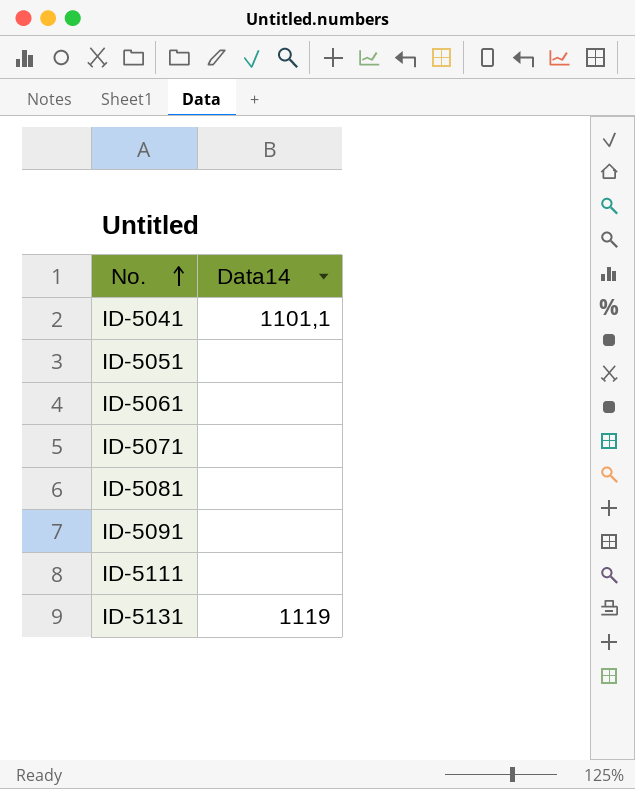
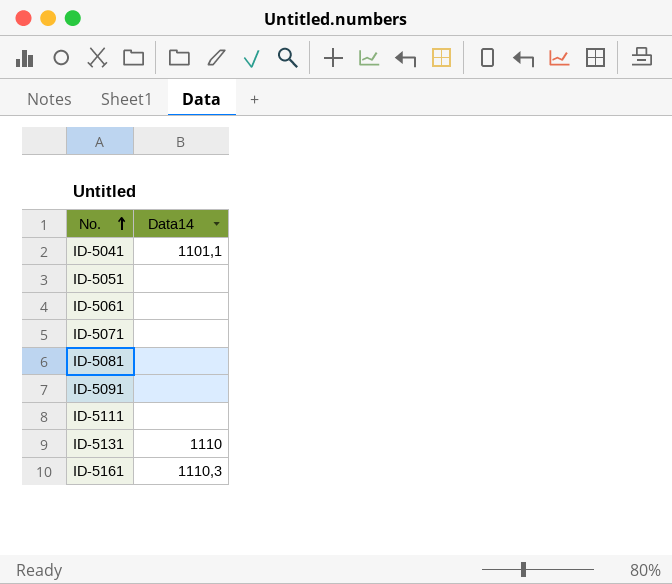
ID-5131 | Data14: 1119 -> 1110
row ID-5161: none -> 1110,3

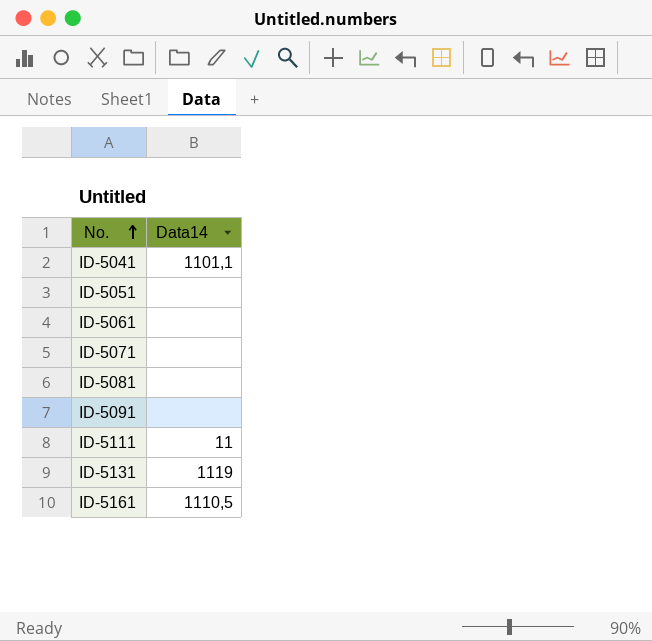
ID-5111 | Data14: none -> 11
ID-5131 | Data14: 1110 -> 1119
ID-5161 | Data14: 1110,3 -> 1110,5

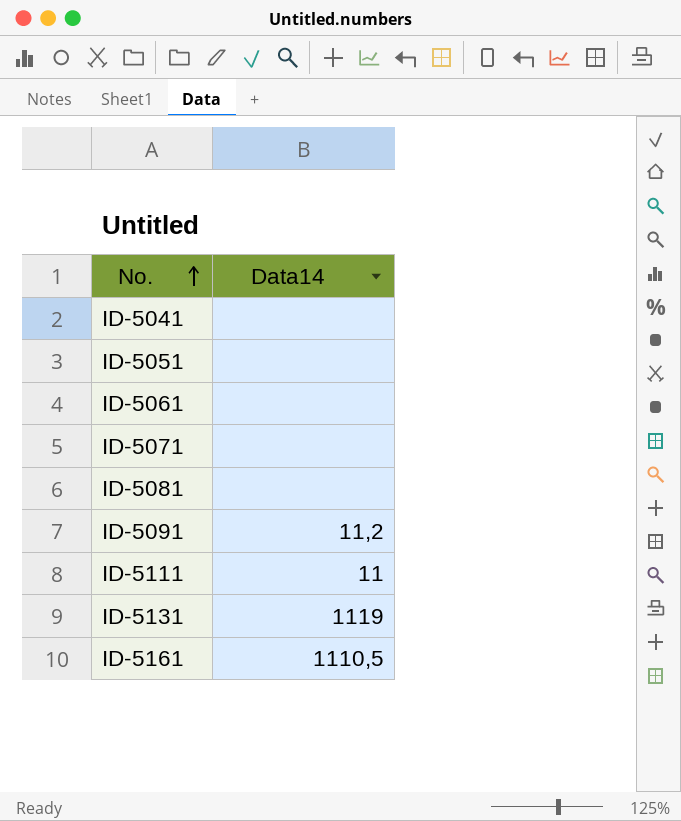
ID-5041 | Data14: 1101,1 -> none
ID-5091 | Data14: none -> 11,2

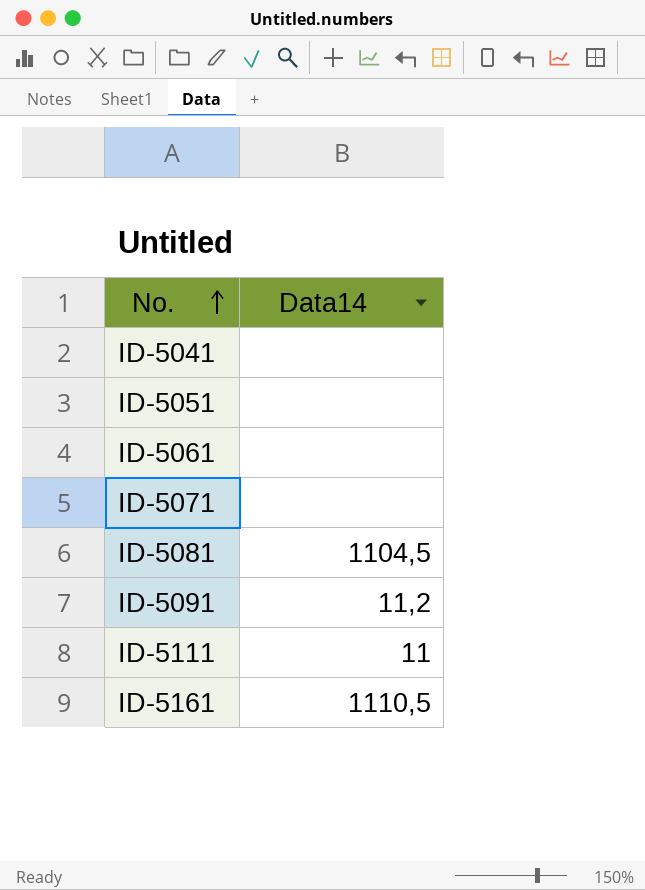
row ID-5131: 1119 -> none
ID-5081 | Data14: none -> 1104,5

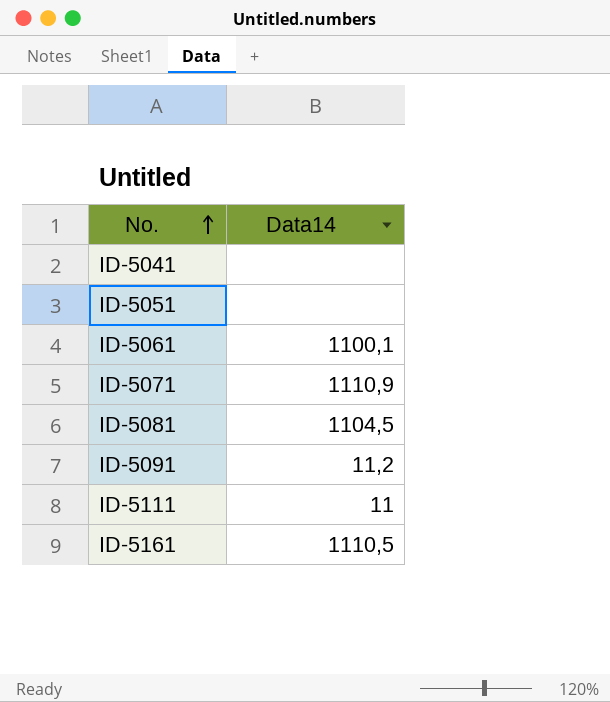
ID-5061 | Data14: none -> 1100,1
ID-5071 | Data14: none -> 1110,9

